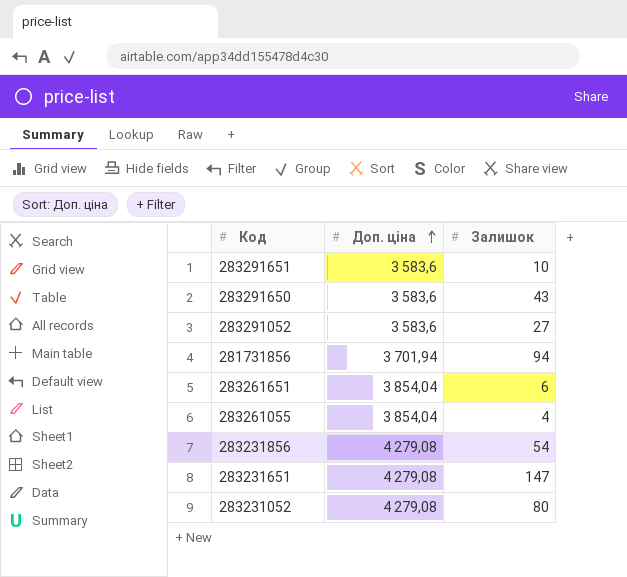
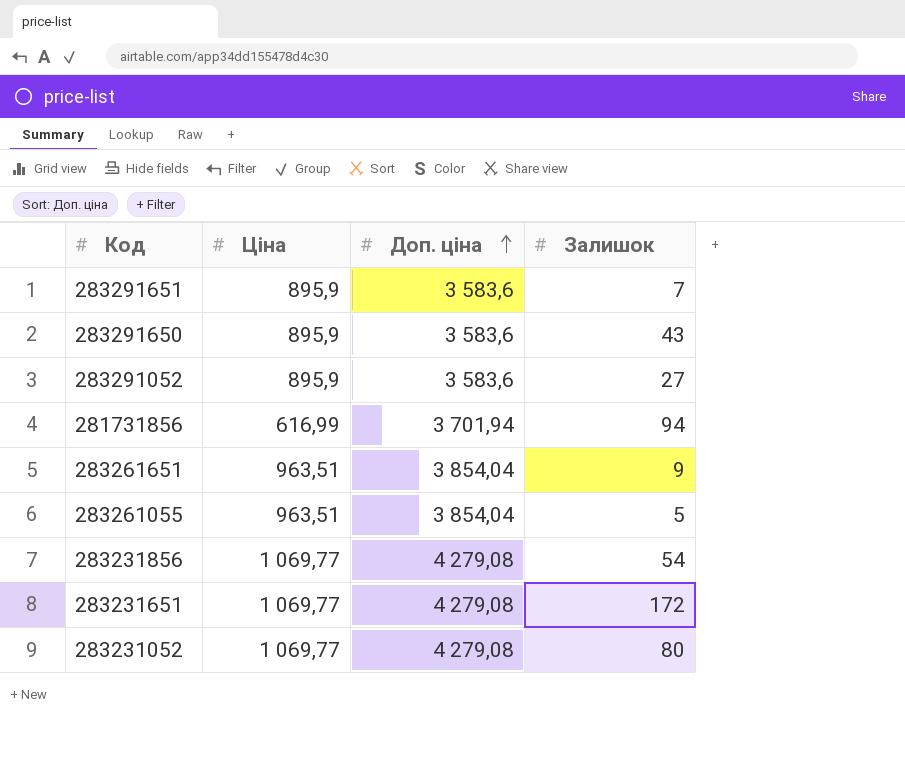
column Ціна | position: none -> 2
283291651 | Залишок: 10 -> 7
283261651 | Залишок: 6 -> 9
283261055 | Залишок: 4 -> 5
283231651 | Залишок: 147 -> 172

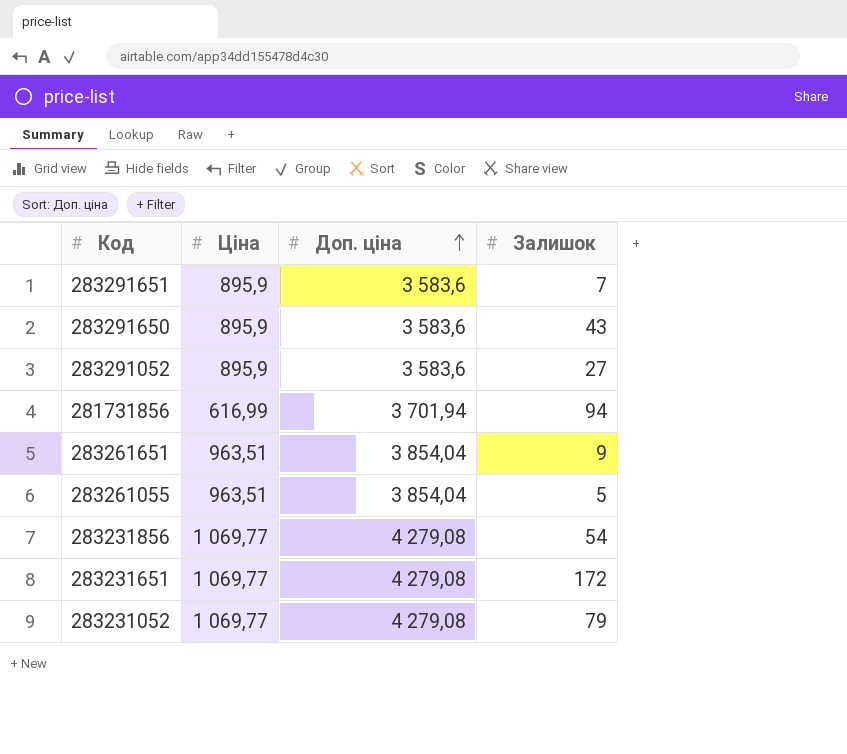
283231052 | Залишок: 80 -> 79

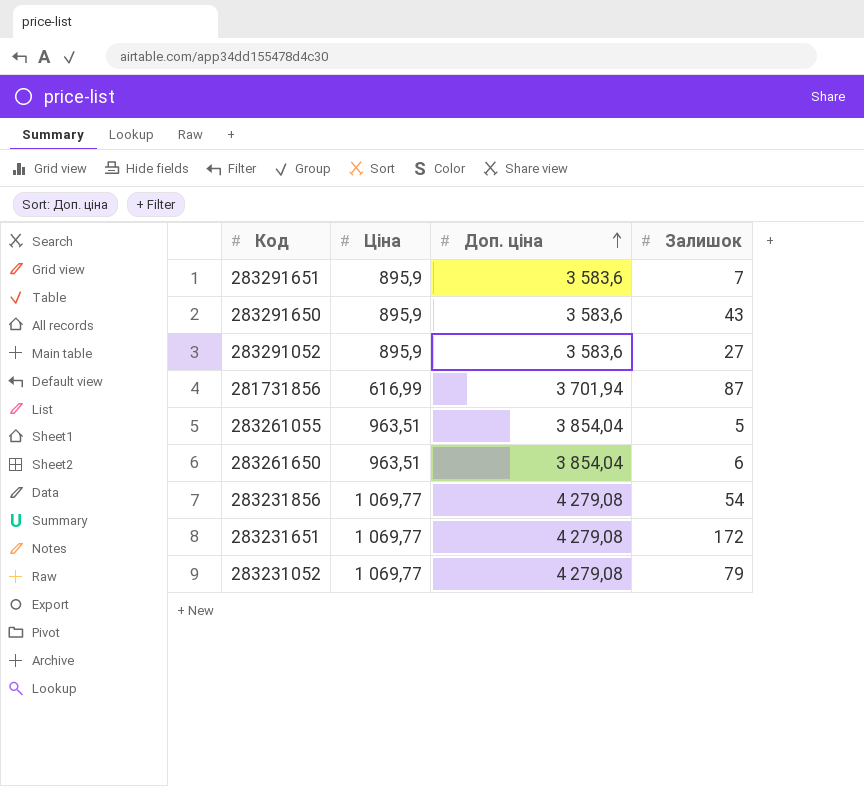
row 283261651: 963,51 | 3 854,04 | 9 -> none
281731856 | Залишок: 94 -> 87
row 283261650: none -> 963,51 | 3 854,04 | 6

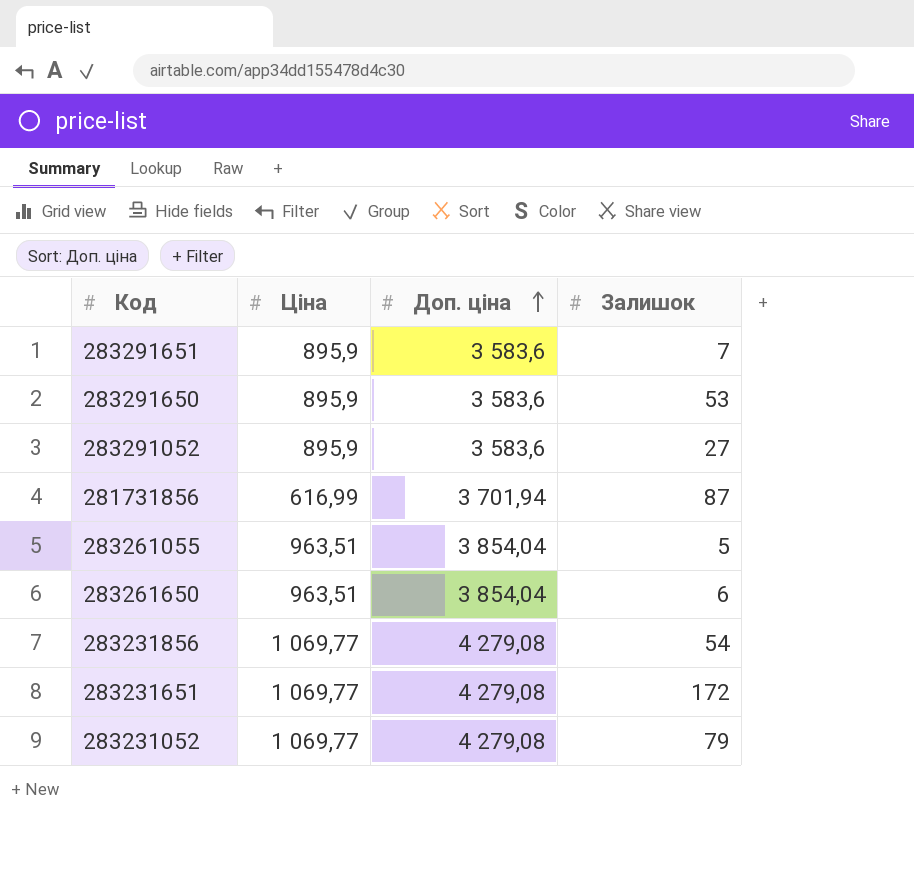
283291650 | Залишок: 43 -> 53

